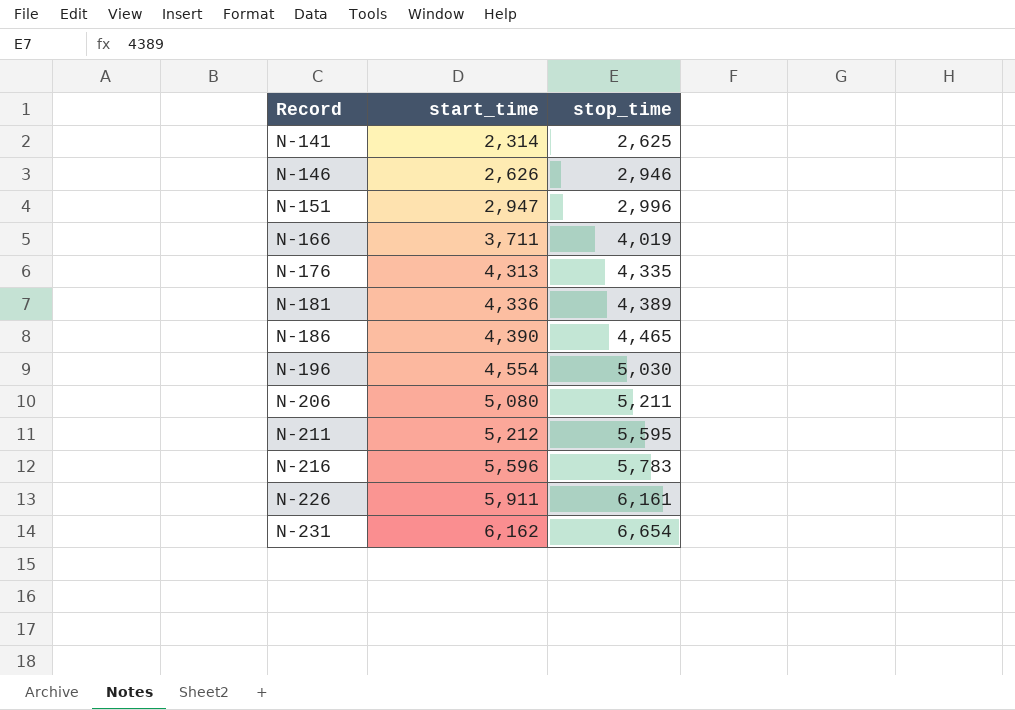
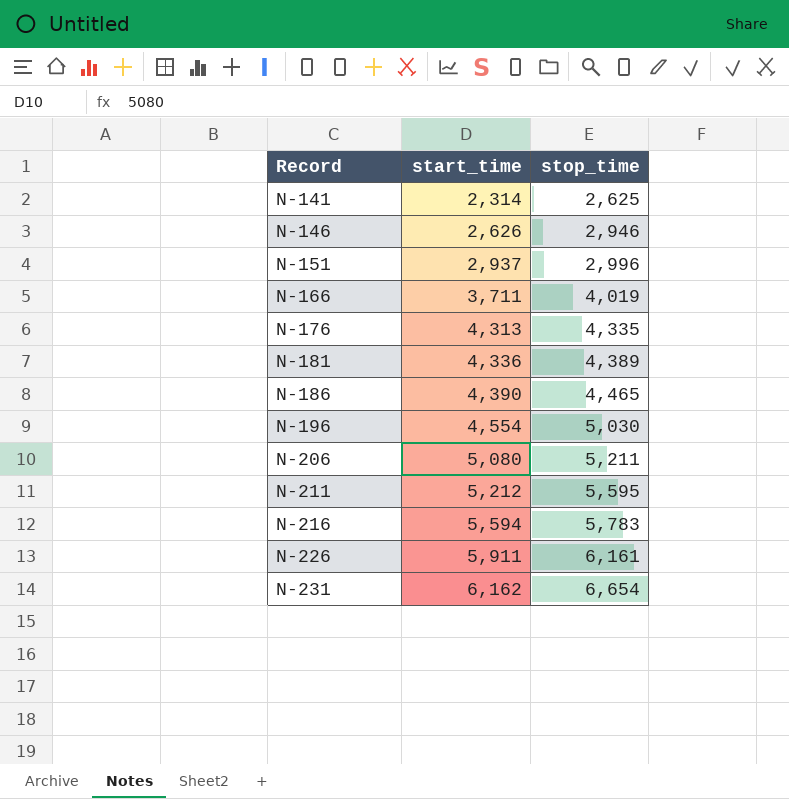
N-151 | start_time: 2,947 -> 2,937
N-216 | start_time: 5,596 -> 5,594

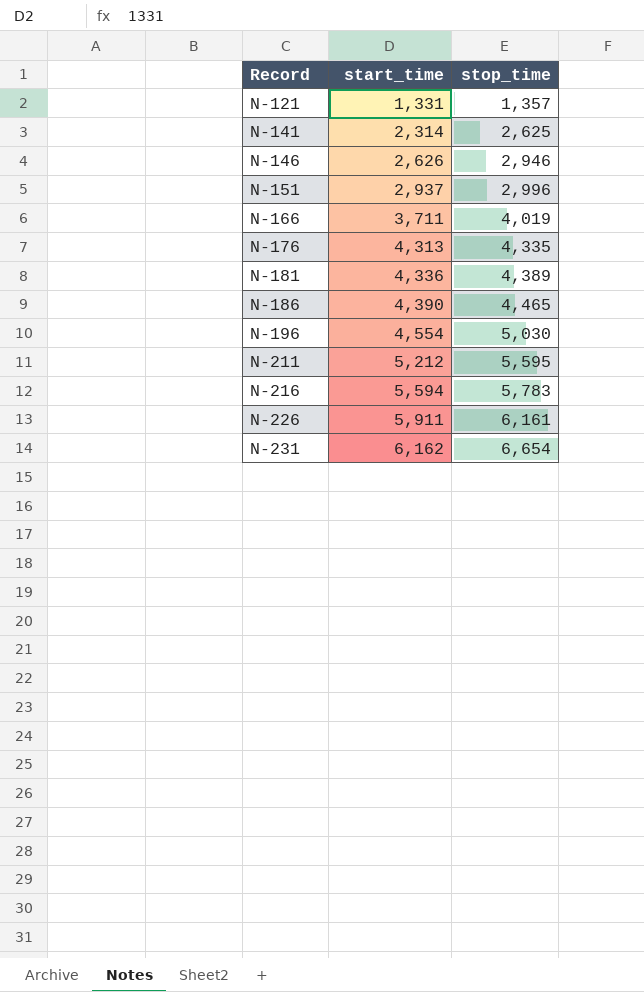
row N-206: 5,080 | 5,211 -> none
row N-121: none -> 1,331 | 1,357

